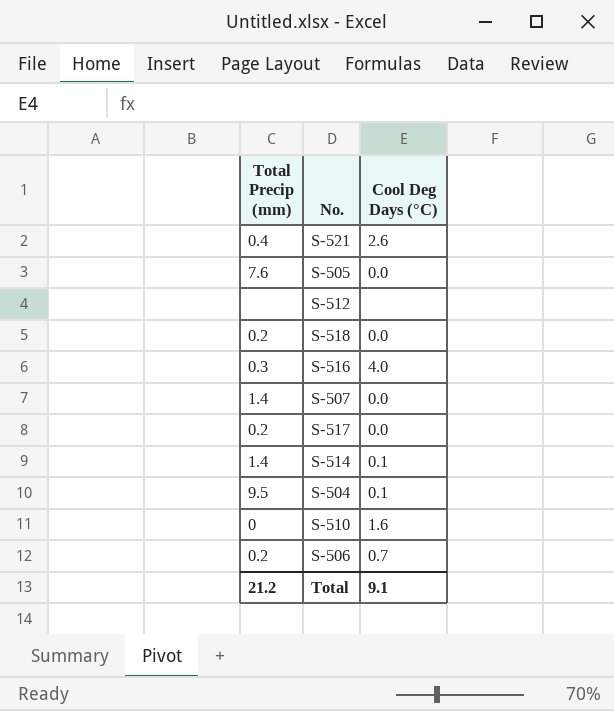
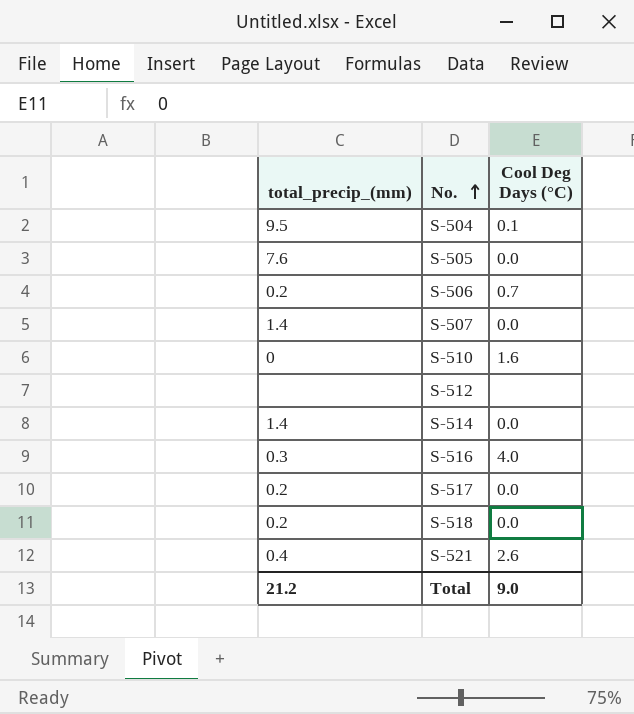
row order: none -> No. ascending
column name: Total Precip (mm) -> total_precip_(mm)
S-514 | Cool Deg Days (°C): 0.1 -> 0.0
Total | Cool Deg Days (°C): 9.1 -> 9.0

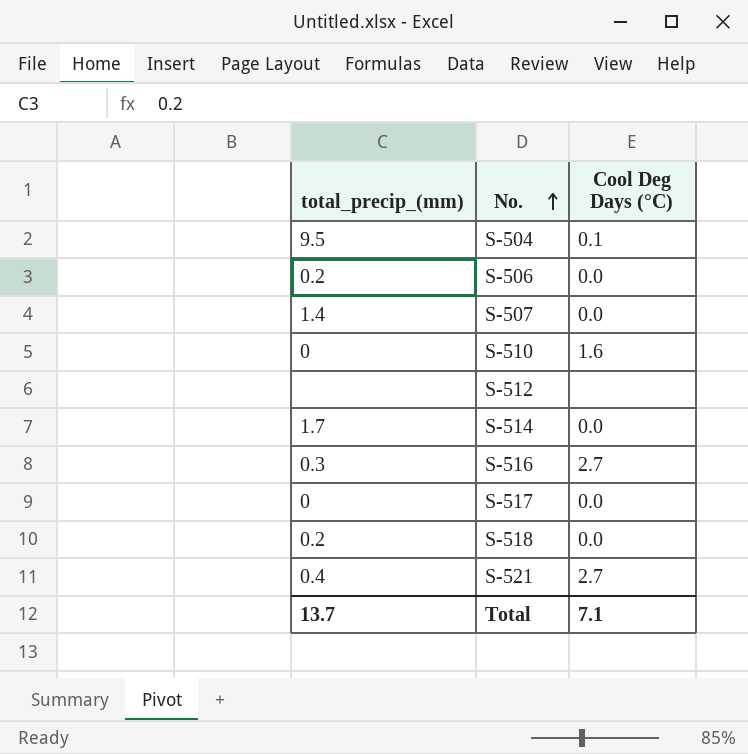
row S-505: 7.6 | 0.0 -> none
S-506 | Cool Deg Days (°C): 0.7 -> 0.0
S-514 | total_precip_(mm): 1.4 -> 1.7
S-516 | Cool Deg Days (°C): 4.0 -> 2.7
S-517 | total_precip_(mm): 0.2 -> 0
S-521 | Cool Deg Days (°C): 2.6 -> 2.7
Total | total_precip_(mm): 21.2 -> 13.7
Total | Cool Deg Days (°C): 9.0 -> 7.1

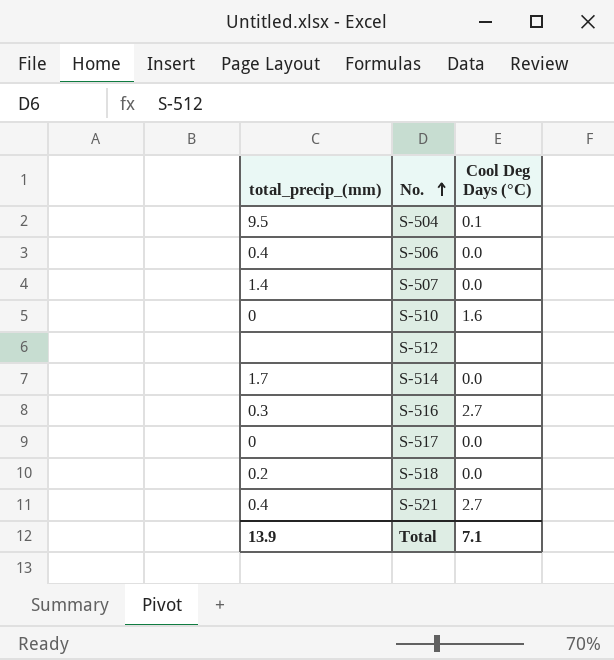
S-506 | total_precip_(mm): 0.2 -> 0.4
Total | total_precip_(mm): 13.7 -> 13.9

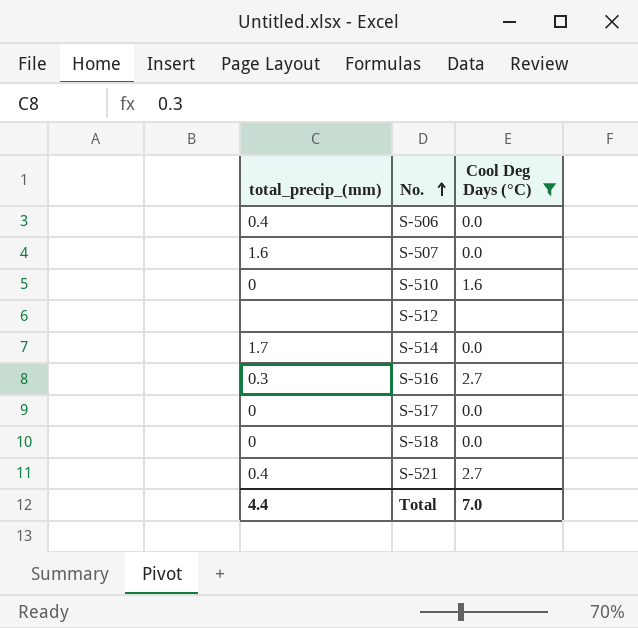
filter: none -> Cool Deg Days (°C) != 0.1
S-507 | total_precip_(mm): 1.4 -> 1.6
S-518 | total_precip_(mm): 0.2 -> 0
Total | total_precip_(mm): 13.9 -> 4.4
Total | Cool Deg Days (°C): 7.1 -> 7.0

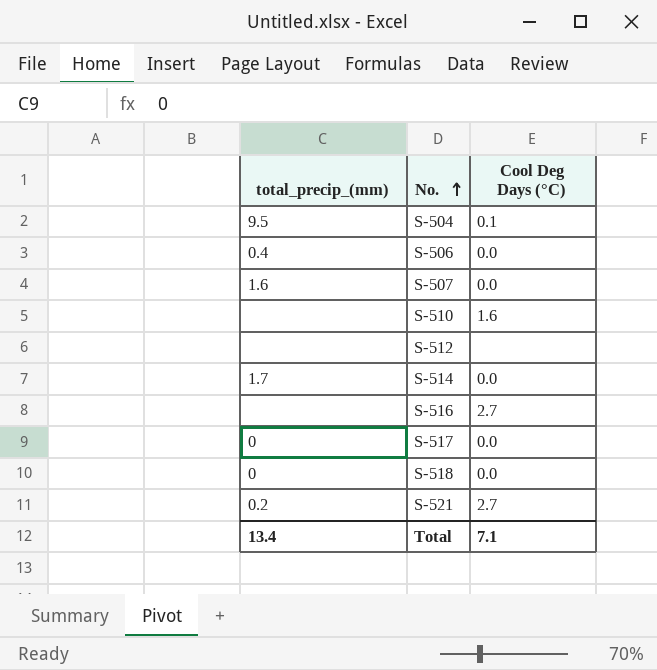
filter: Cool Deg Days (°C) != 0.1 -> none
S-510 | total_precip_(mm): 0 -> none
S-516 | total_precip_(mm): 0.3 -> none
S-521 | total_precip_(mm): 0.4 -> 0.2
Total | total_precip_(mm): 4.4 -> 13.4
Total | Cool Deg Days (°C): 7.0 -> 7.1

